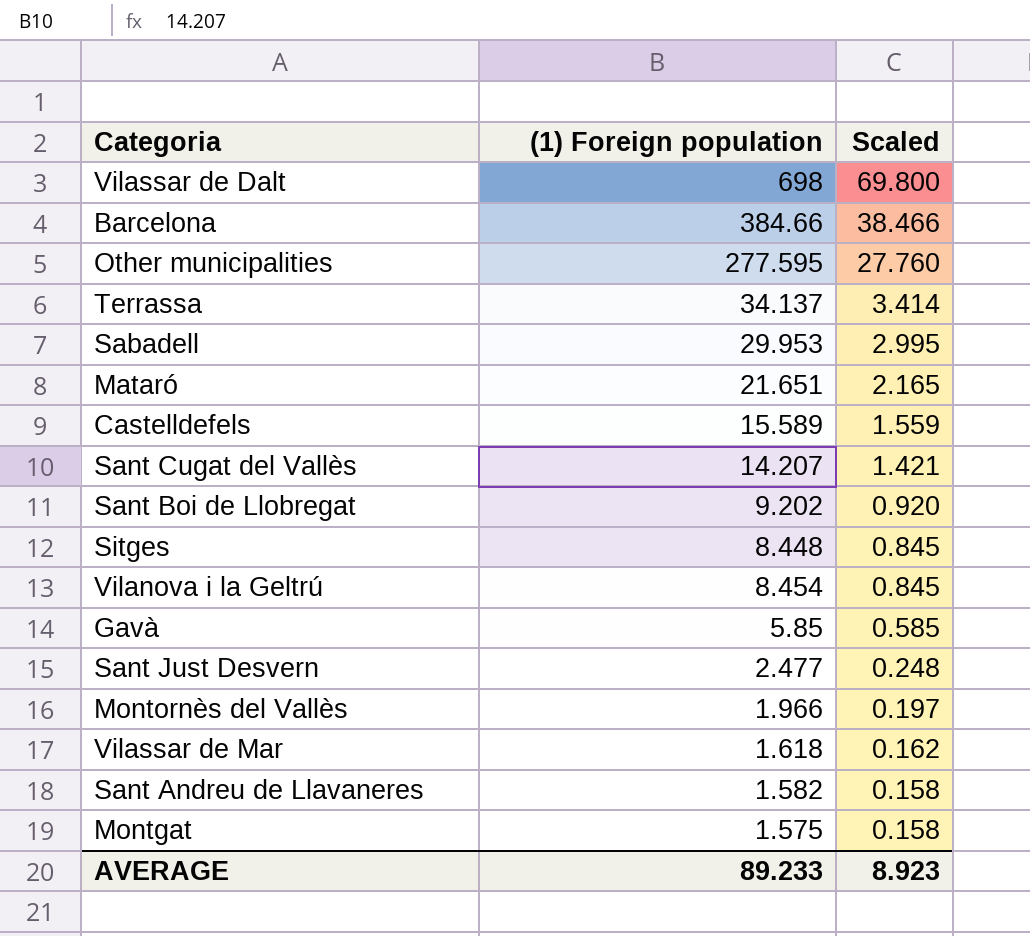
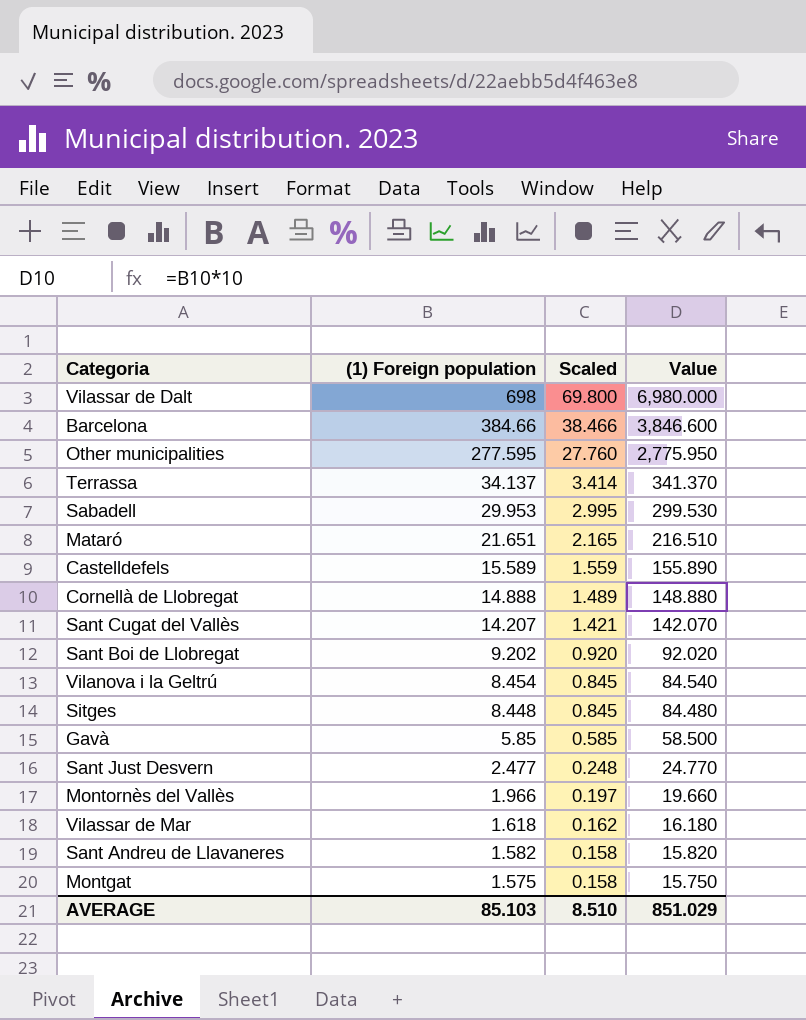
row order: Scaled descending -> (1) Foreign population descending
column Value | formula: none -> [(1) Foreign population] * 10
row Cornellà de Llobregat: none -> 14.888 | 1.489 | 148.880
AVERAGE | (1) Foreign population: 89.233 -> 85.103
AVERAGE | Scaled: 8.923 -> 8.510

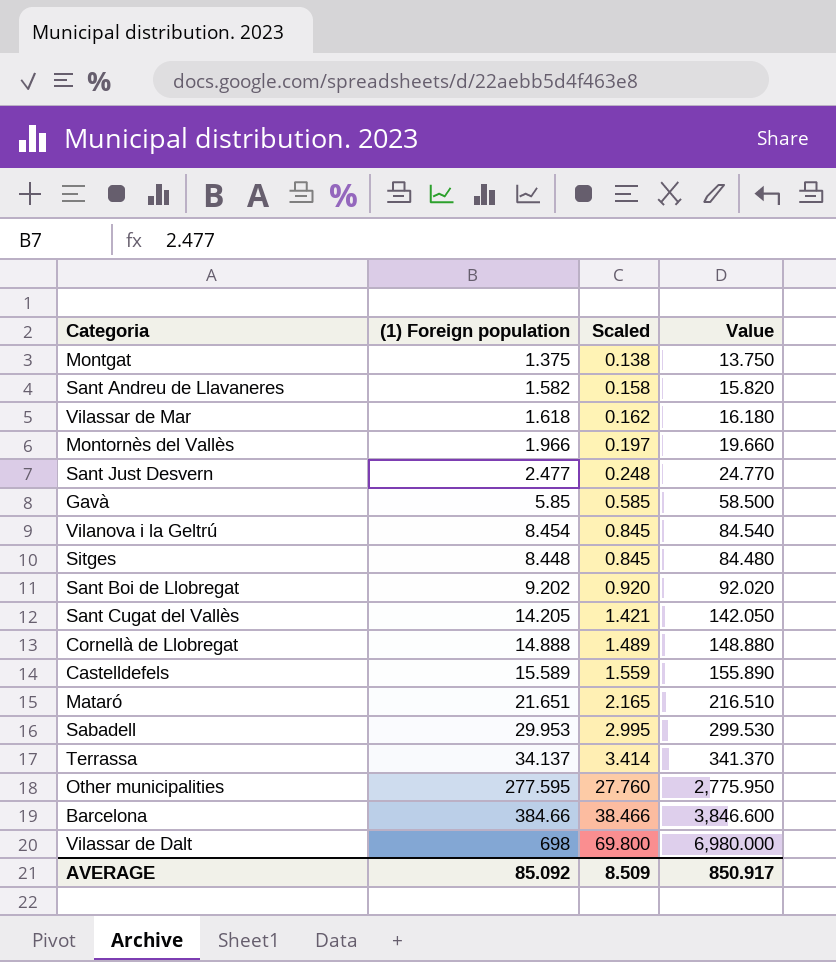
row order: (1) Foreign population descending -> Scaled ascending
Montgat | (1) Foreign population: 1.575 -> 1.375
Montgat | Scaled: 0.158 -> 0.138
Montgat | Value: 15.750 -> 13.750
Sant Cugat del Vallès | (1) Foreign population: 14.207 -> 14.205
Sant Cugat del Vallès | Value: 142.070 -> 142.050
AVERAGE | (1) Foreign population: 85.103 -> 85.092
AVERAGE | Scaled: 8.510 -> 8.509
AVERAGE | Value: 851.029 -> 850.917

